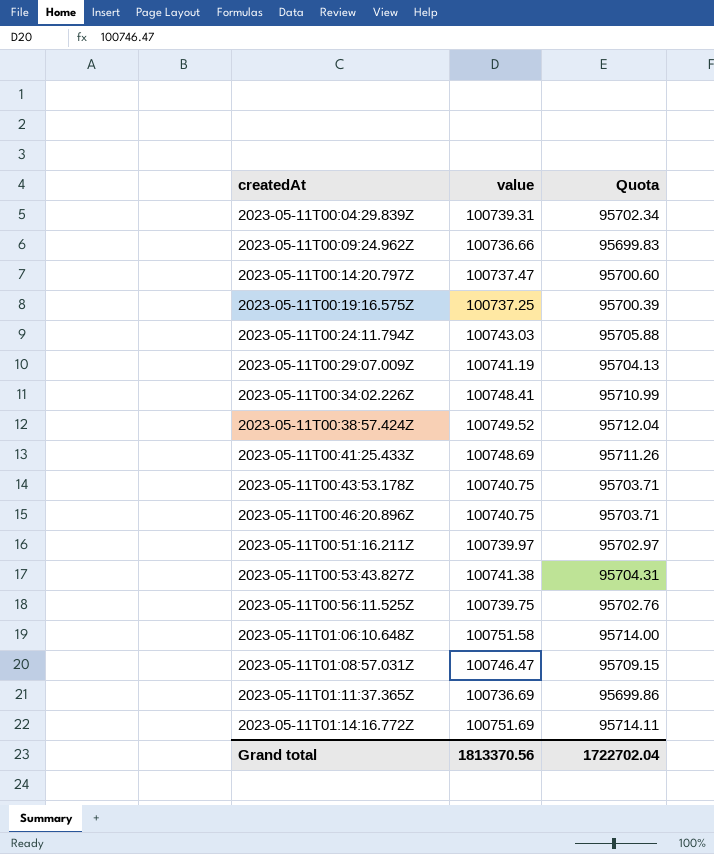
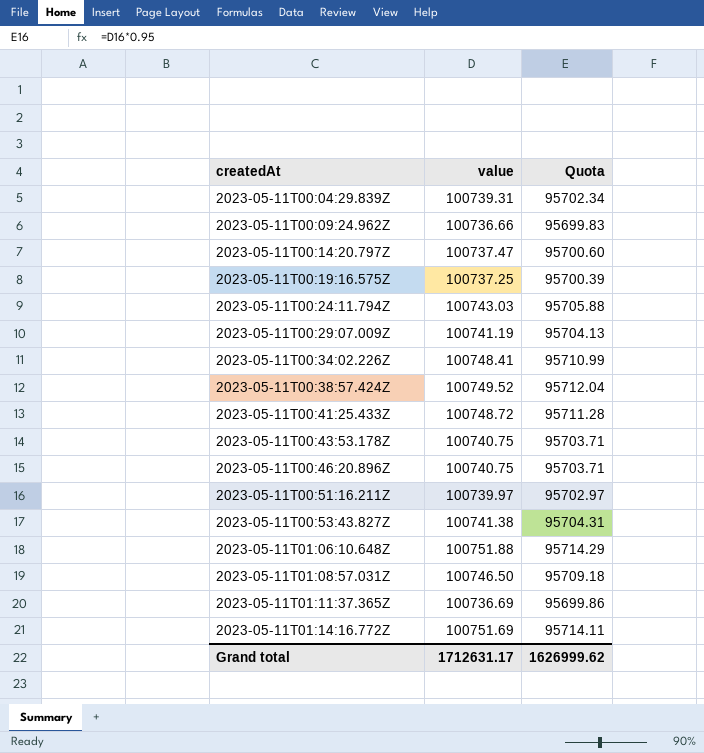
row 2023-05-11T00:56:11.525Z: 100739.75 | 95702.76 -> none
2023-05-11T00:41:25.433Z | value: 100748.69 -> 100748.72
2023-05-11T00:41:25.433Z | Quota: 95711.26 -> 95711.28
2023-05-11T01:06:10.648Z | value: 100751.58 -> 100751.88
2023-05-11T01:06:10.648Z | Quota: 95714.00 -> 95714.29
2023-05-11T01:08:57.031Z | value: 100746.47 -> 100746.50
2023-05-11T01:08:57.031Z | Quota: 95709.15 -> 95709.18
Grand total | value: 1813370.56 -> 1712631.17
Grand total | Quota: 1722702.04 -> 1626999.62

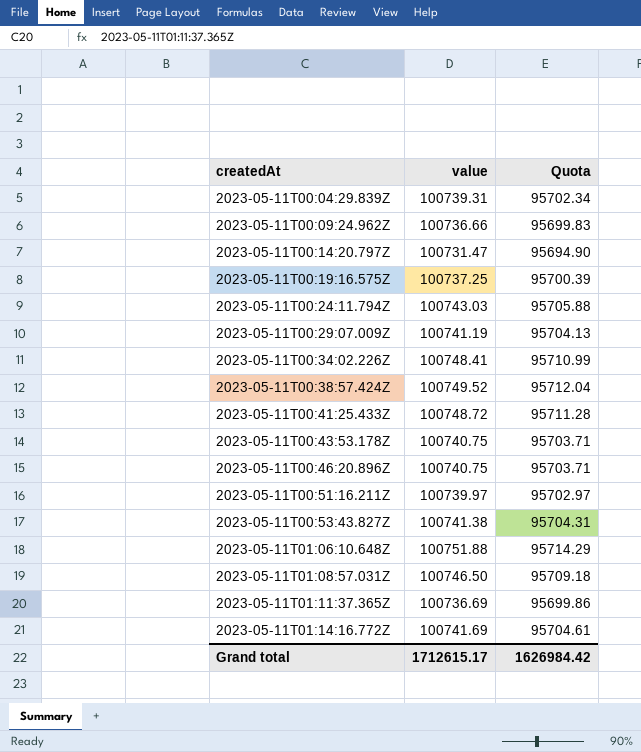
2023-05-11T00:14:20.797Z | value: 100737.47 -> 100731.47
2023-05-11T00:14:20.797Z | Quota: 95700.60 -> 95694.90
2023-05-11T01:14:16.772Z | value: 100751.69 -> 100741.69
2023-05-11T01:14:16.772Z | Quota: 95714.11 -> 95704.61
Grand total | value: 1712631.17 -> 1712615.17
Grand total | Quota: 1626999.62 -> 1626984.42

